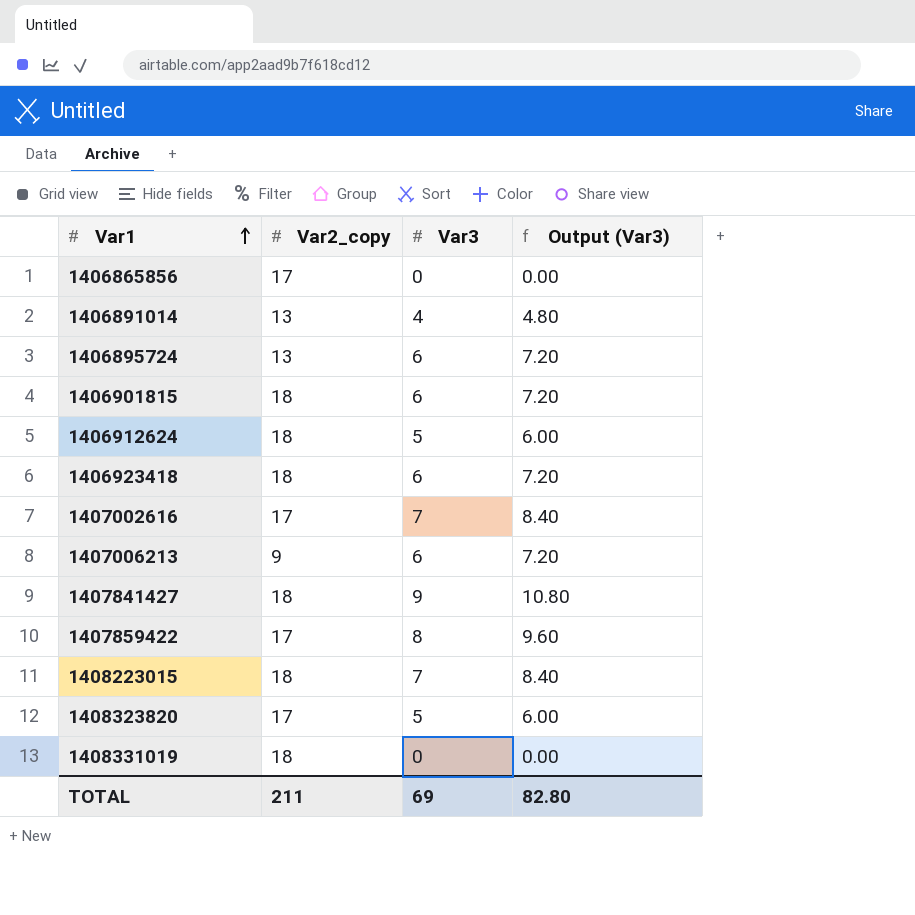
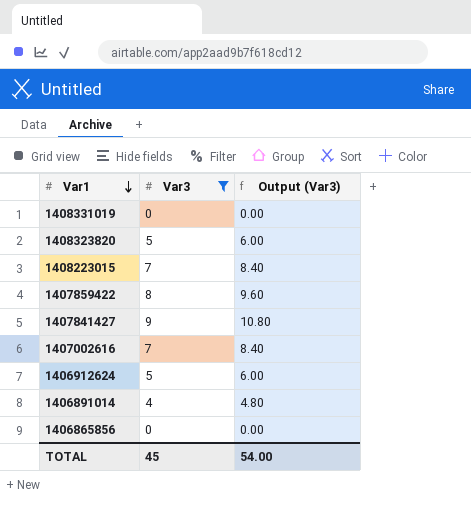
filter: none -> Var3 != 6
row order: Var1 ascending -> Var1 descending
column Var2_copy | position: 2 -> none
TOTAL | Var3: 69 -> 45
TOTAL | Output (Var3): 82.80 -> 54.00

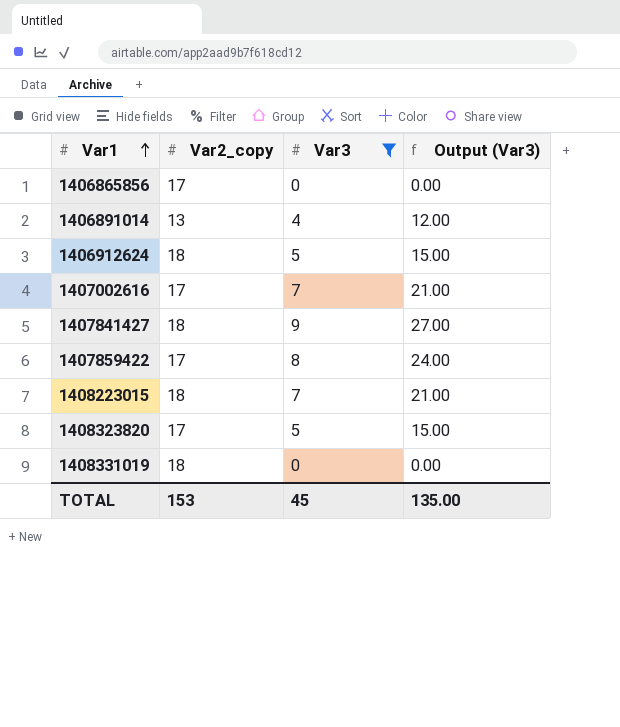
row order: Var1 descending -> Var1 ascending
column Var2_copy | position: none -> 2
column Output (Var3) | formula: [Var3] * 1.2 -> [Var3] * 3
TOTAL | Output (Var3): 54.00 -> 135.00

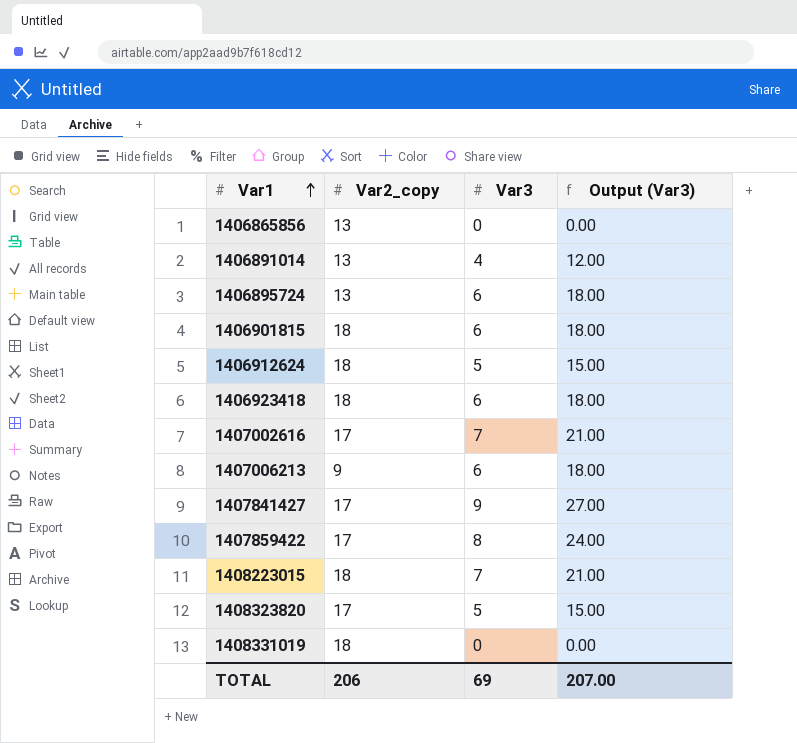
filter: Var3 != 6 -> none
1406865856 | Var2_copy: 17 -> 13
1407841427 | Var2_copy: 18 -> 17
TOTAL | Var2_copy: 153 -> 206
TOTAL | Var3: 45 -> 69
TOTAL | Output (Var3): 135.00 -> 207.00

